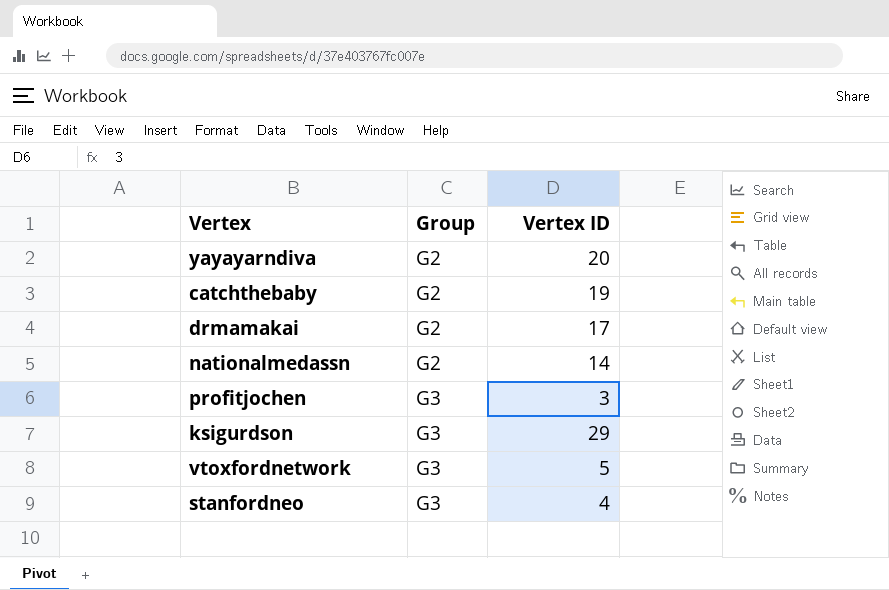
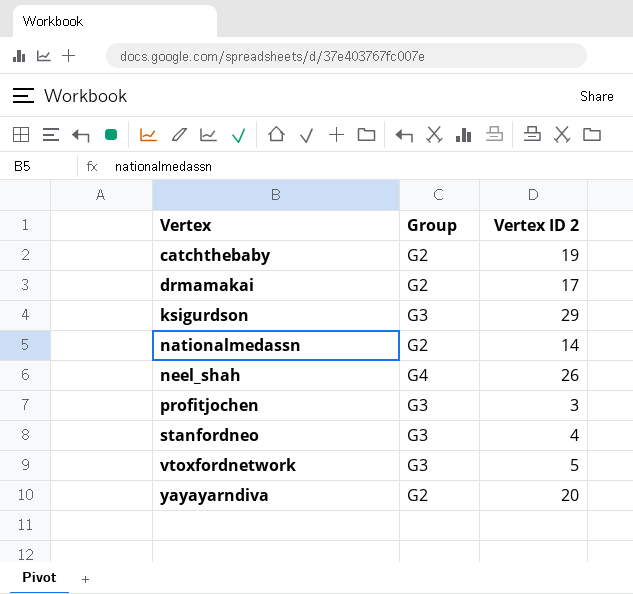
row order: Group ascending -> Vertex ascending
column name: Vertex ID -> Vertex ID 2
row neel_shah: none -> G4 | 26

